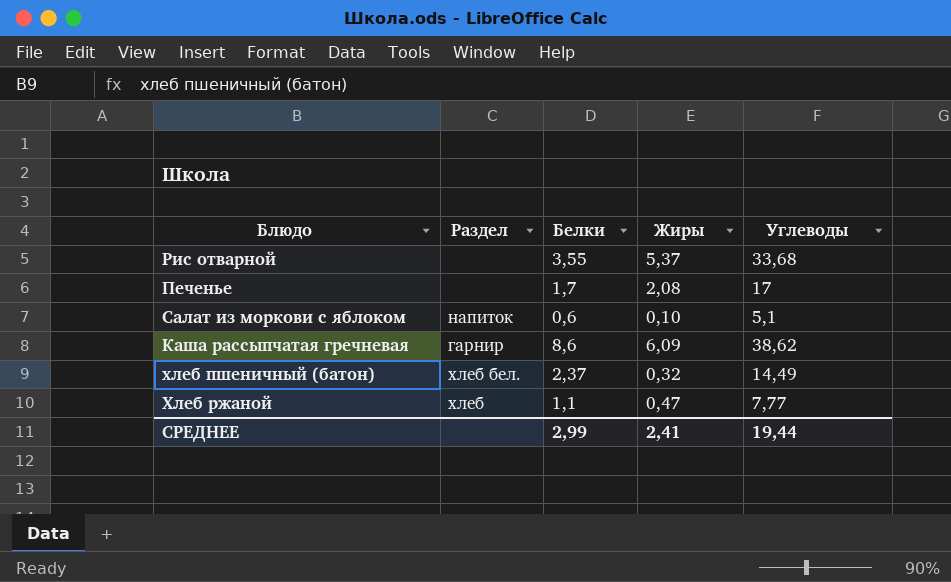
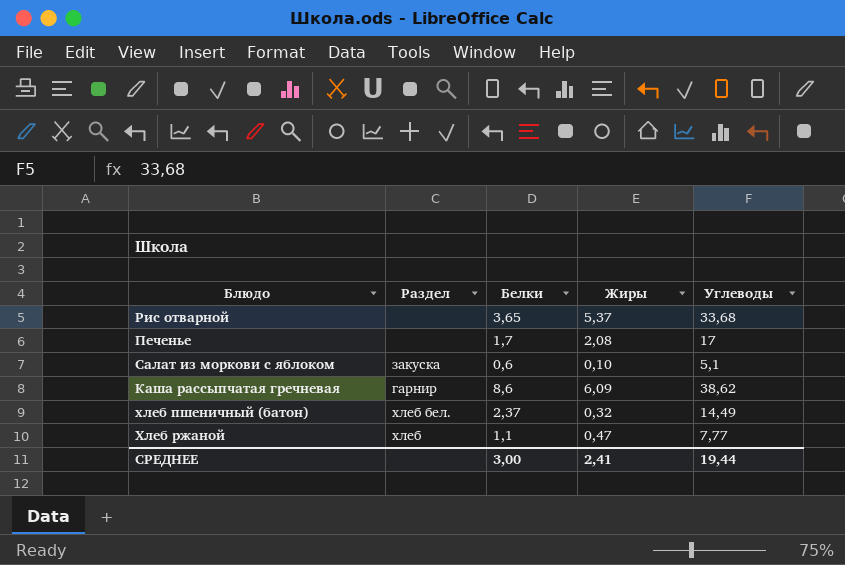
Рис отварной | Белки: 3,55 -> 3,65
Салат из моркови с яблоком | Раздел: напиток -> закуска
СРЕДНЕЕ | Белки: 2,99 -> 3,00

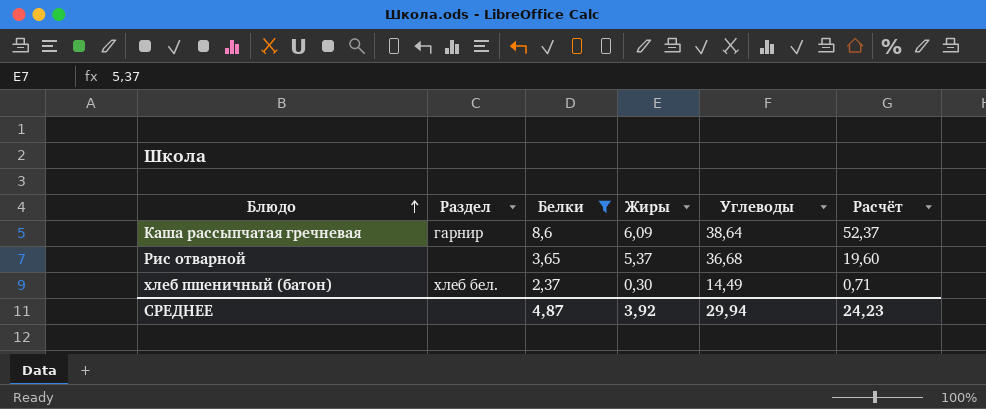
filter: none -> Белки >= 2,37
row order: none -> Блюдо ascending
column Расчёт | formula: none -> [Белки] * [Жиры]
Каша рассыпчатая гречневая | Углеводы: 38,62 -> 38,64
Рис отварной | Углеводы: 33,68 -> 36,68
хлеб пшеничный (батон) | Жиры: 0,32 -> 0,30
СРЕДНЕЕ | Белки: 3,00 -> 4,87
СРЕДНЕЕ | Жиры: 2,41 -> 3,92
СРЕДНЕЕ | Углеводы: 19,44 -> 29,94

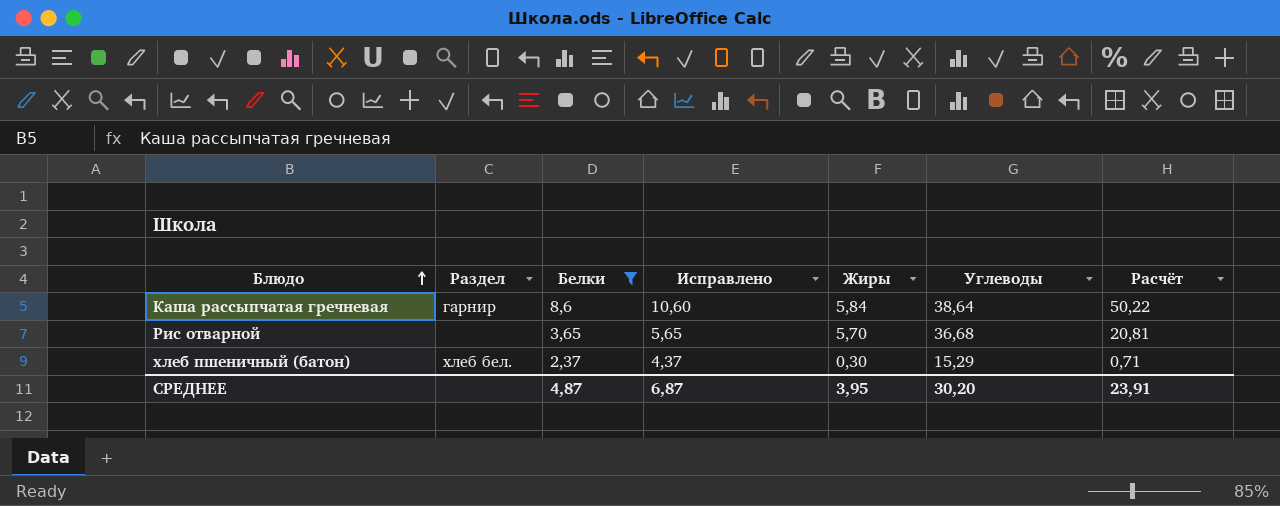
column Исправлено | formula: none -> [Белки] + 2
Каша рассыпчатая гречневая | Жиры: 6,09 -> 5,84
Каша рассыпчатая гречневая | Расчёт: 52,37 -> 50,22
Рис отварной | Жиры: 5,37 -> 5,70
Рис отварной | Расчёт: 19,60 -> 20,81
хлеб пшеничный (батон) | Углеводы: 14,49 -> 15,29
СРЕДНЕЕ | Жиры: 3,92 -> 3,95
СРЕДНЕЕ | Углеводы: 29,94 -> 30,20
СРЕДНЕЕ | Расчёт: 24,23 -> 23,91

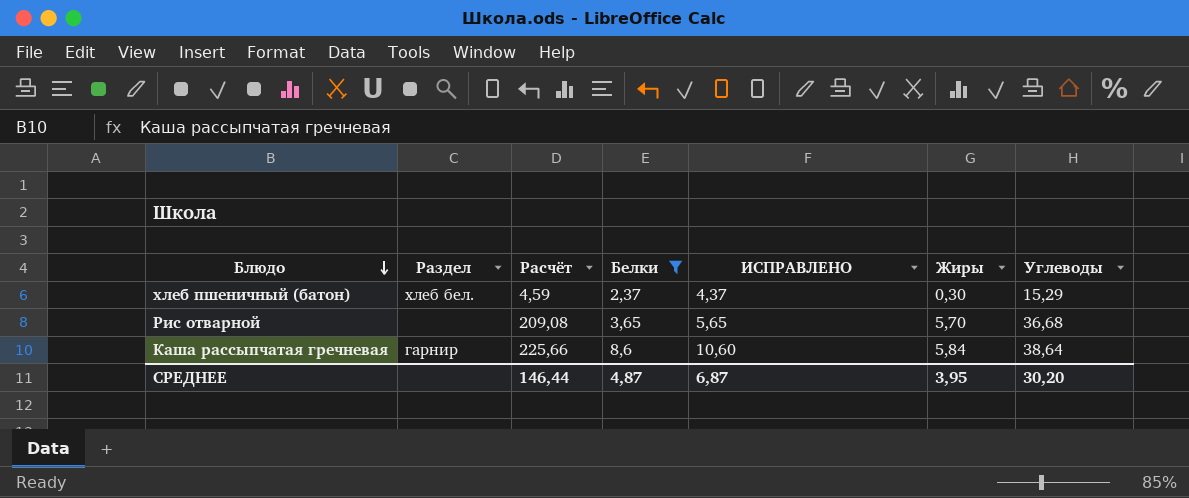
row order: Блюдо ascending -> Блюдо descending
column Расчёт | formula: [Белки] * [Жиры] -> [Жиры] * [Углеводы]
column Расчёт | position: 7 -> 3
column name: Исправлено -> ИСПРАВЛЕНО
СРЕДНЕЕ | Расчёт: 23,91 -> 146,44

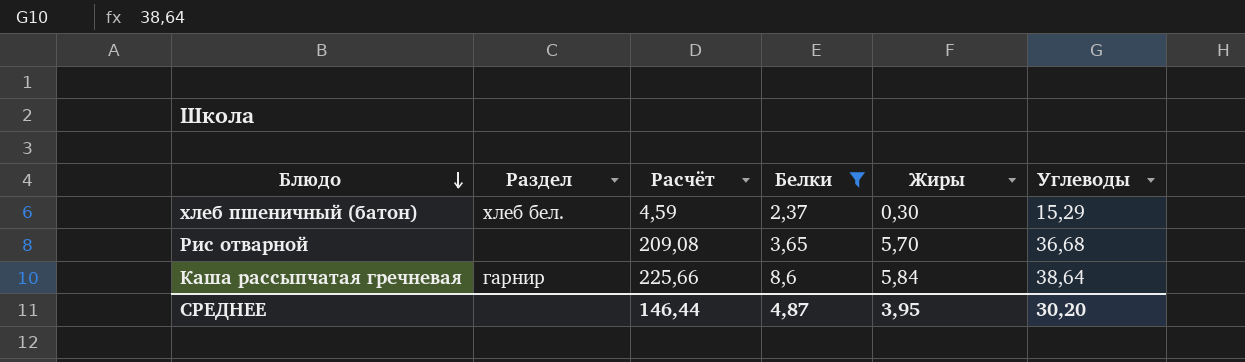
column ИСПРАВЛЕНО | formula: [Белки] + 2 -> none

